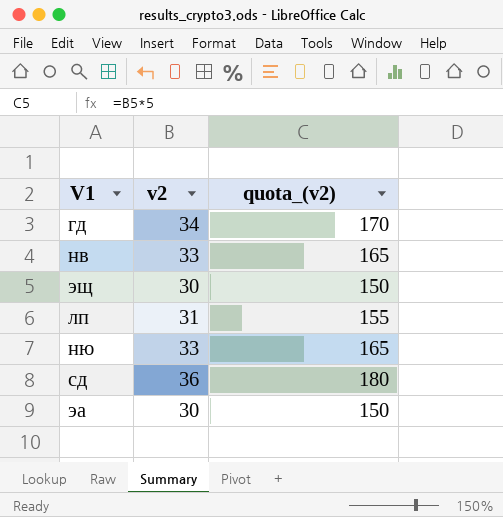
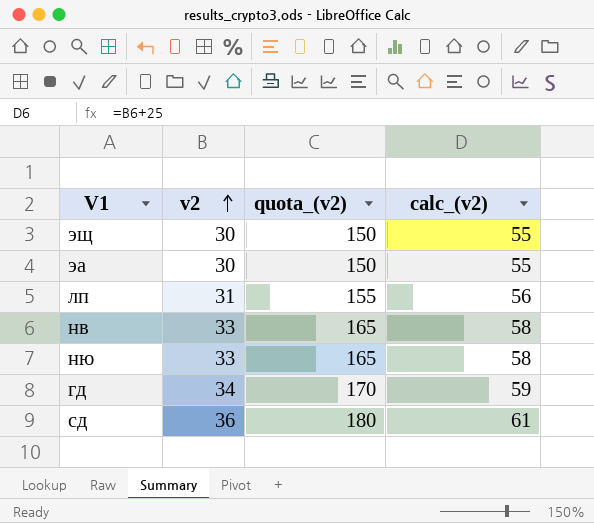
row order: none -> v2 ascending
column calc_(v2) | formula: none -> [v2] + 25

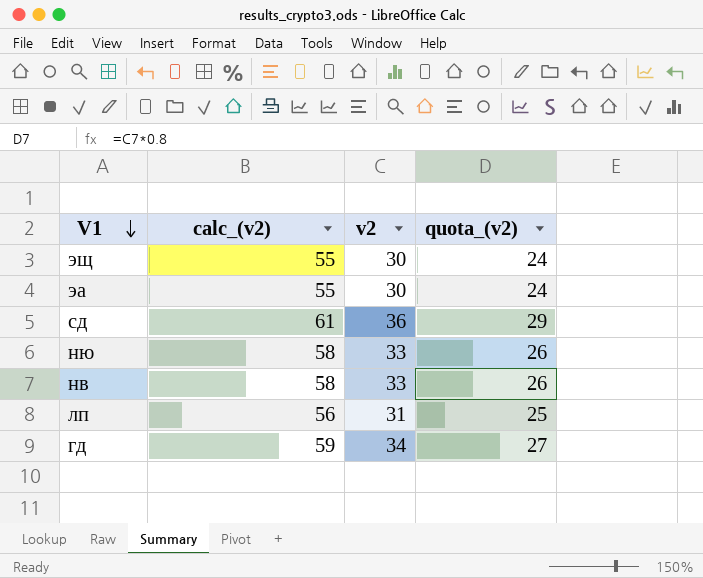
row order: v2 ascending -> V1 descending
column calc_(v2) | position: 4 -> 2
column quota_(v2) | formula: [v2] * 5 -> [v2] * 0.8

